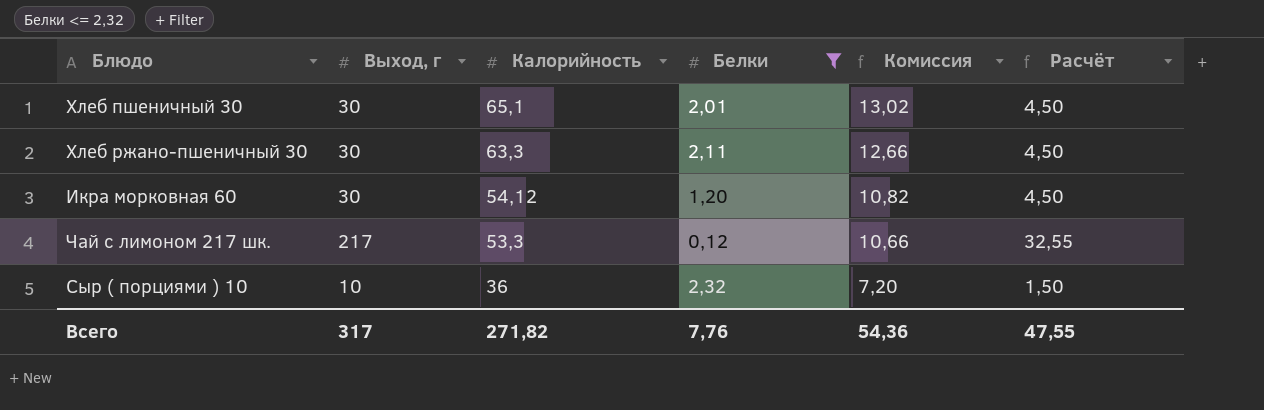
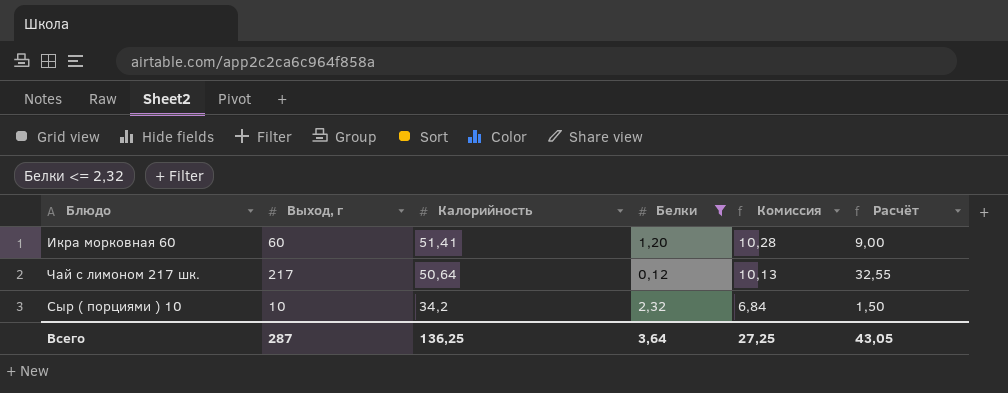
row Хлеб пшеничный 30: 30 | 65,1 | 2,01 | 13,02 | 4,50 -> none
row Хлеб ржано-пшеничный 30: 30 | 63,3 | 2,11 | 12,66 | 4,50 -> none
Икра морковная 60 | Выход, г: 30 -> 60
Икра морковная 60 | Калорийность: 54,12 -> 51,41
Икра морковная 60 | Комиссия: 10,82 -> 10,28
Икра морковная 60 | Расчёт: 4,50 -> 9,00
Чай с лимоном 217 шк. | Калорийность: 53,3 -> 50,64
Чай с лимоном 217 шк. | Комиссия: 10,66 -> 10,13
Сыр ( порциями ) 10 | Калорийность: 36 -> 34,2
Сыр ( порциями ) 10 | Комиссия: 7,20 -> 6,84
Всего | Выход, г: 317 -> 287
Всего | Калорийность: 271,82 -> 136,25
Всего | Белки: 7,76 -> 3,64
Всего | Комиссия: 54,36 -> 27,25
Всего | Расчёт: 47,55 -> 43,05

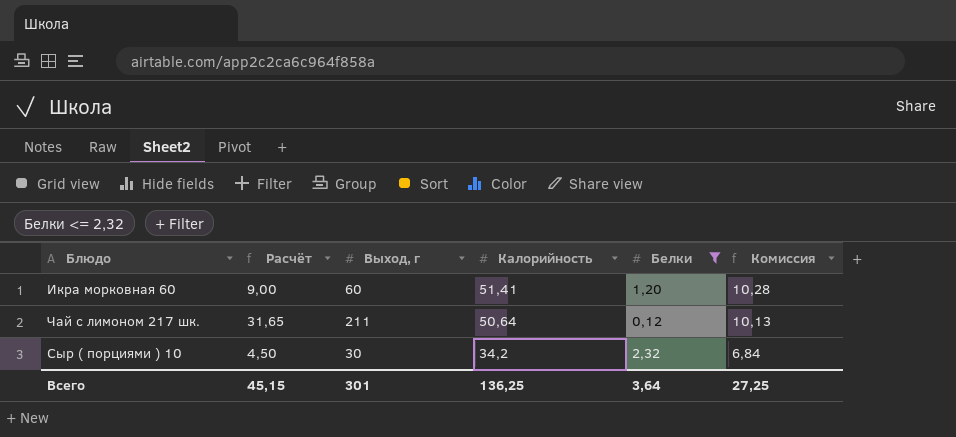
column Расчёт | position: 6 -> 2
Чай с лимоном 217 шк. | Расчёт: 32,55 -> 31,65
Чай с лимоном 217 шк. | Выход, г: 217 -> 211
Сыр ( порциями ) 10 | Расчёт: 1,50 -> 4,50
Сыр ( порциями ) 10 | Выход, г: 10 -> 30
Всего | Расчёт: 43,05 -> 45,15
Всего | Выход, г: 287 -> 301

